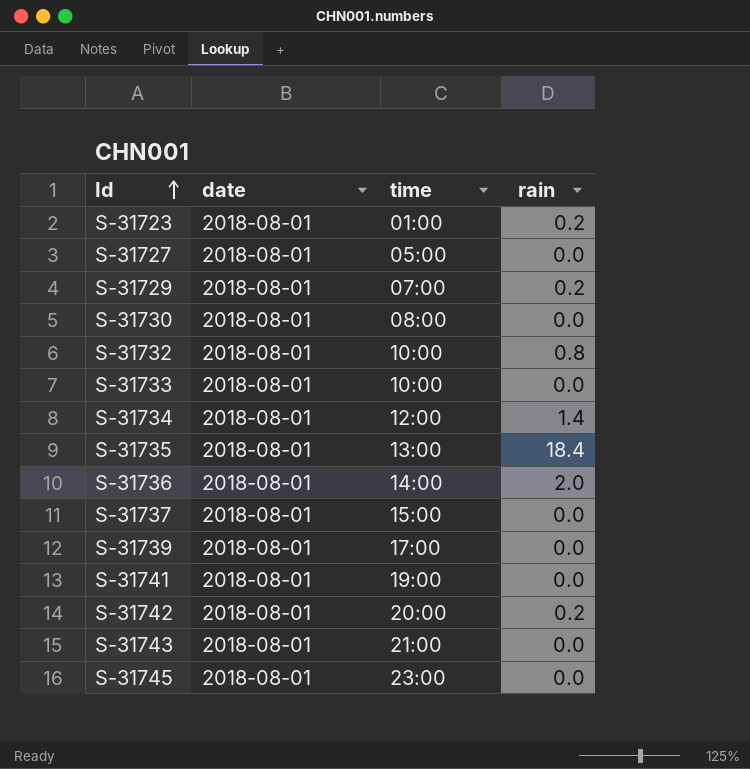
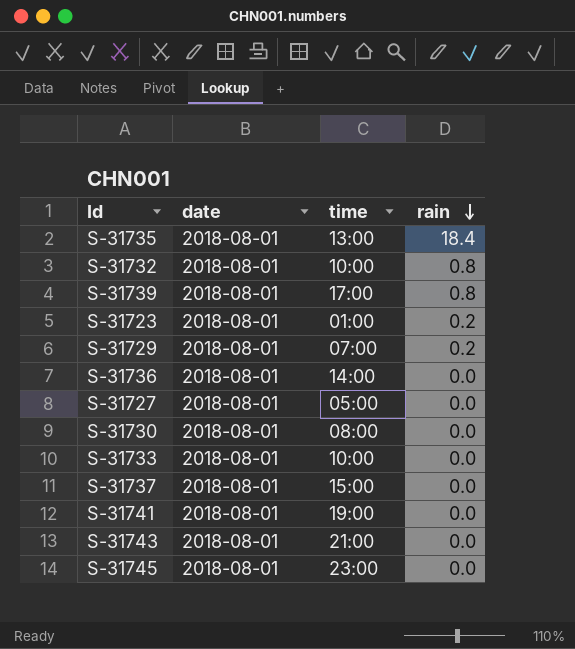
row order: Id ascending -> rain descending
row S-31734: 2018-08-01 | 12:00 | 1.4 -> none
row S-31742: 2018-08-01 | 20:00 | 0.2 -> none
S-31739 | rain: 0.0 -> 0.8
S-31736 | rain: 2.0 -> 0.0

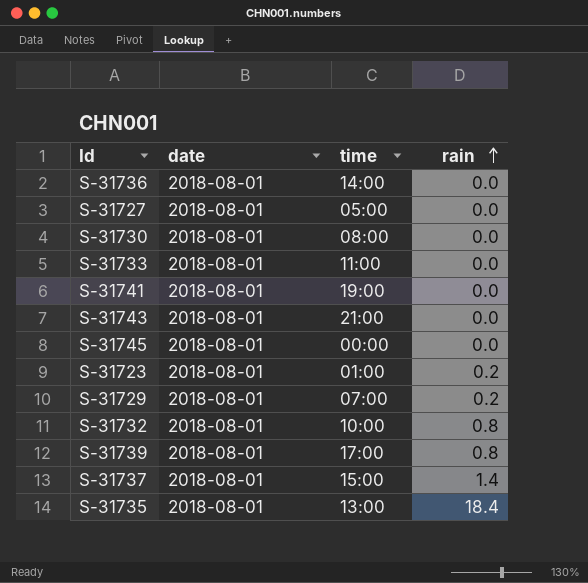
row order: rain descending -> rain ascending
S-31733 | time: 10:00 -> 11:00
S-31745 | time: 23:00 -> 00:00
S-31737 | rain: 0.0 -> 1.4

